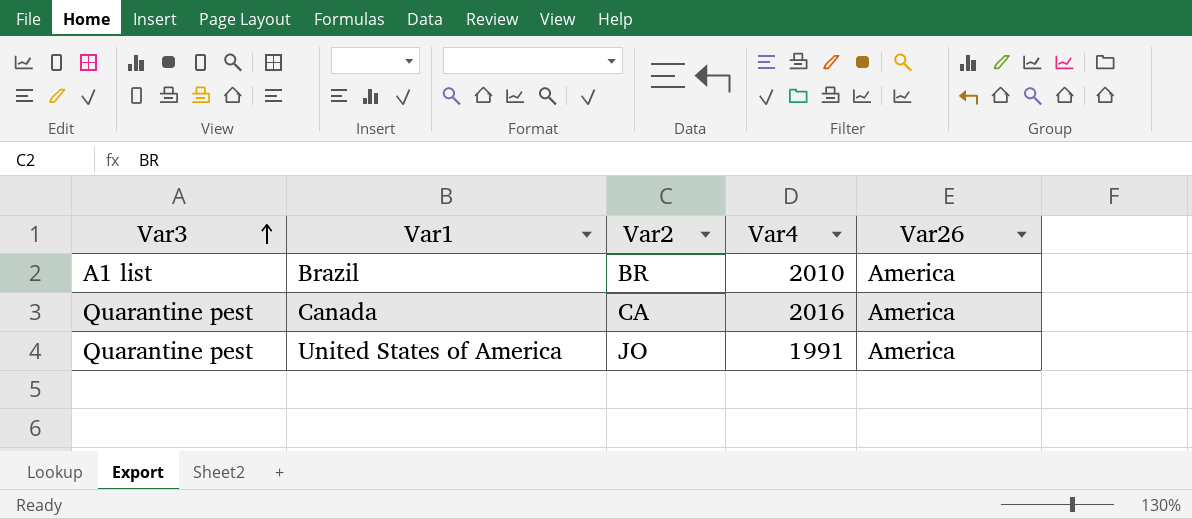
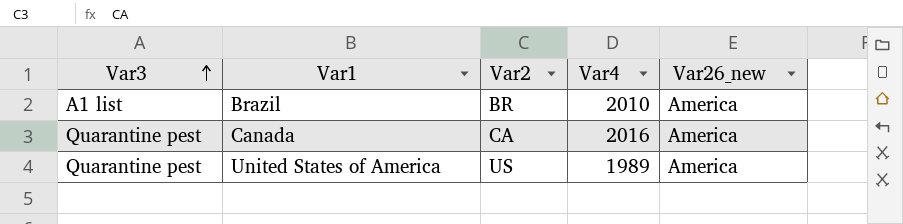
column name: Var26 -> Var26_new
United States of America | Var2: JO -> US
United States of America | Var4: 1991 -> 1989

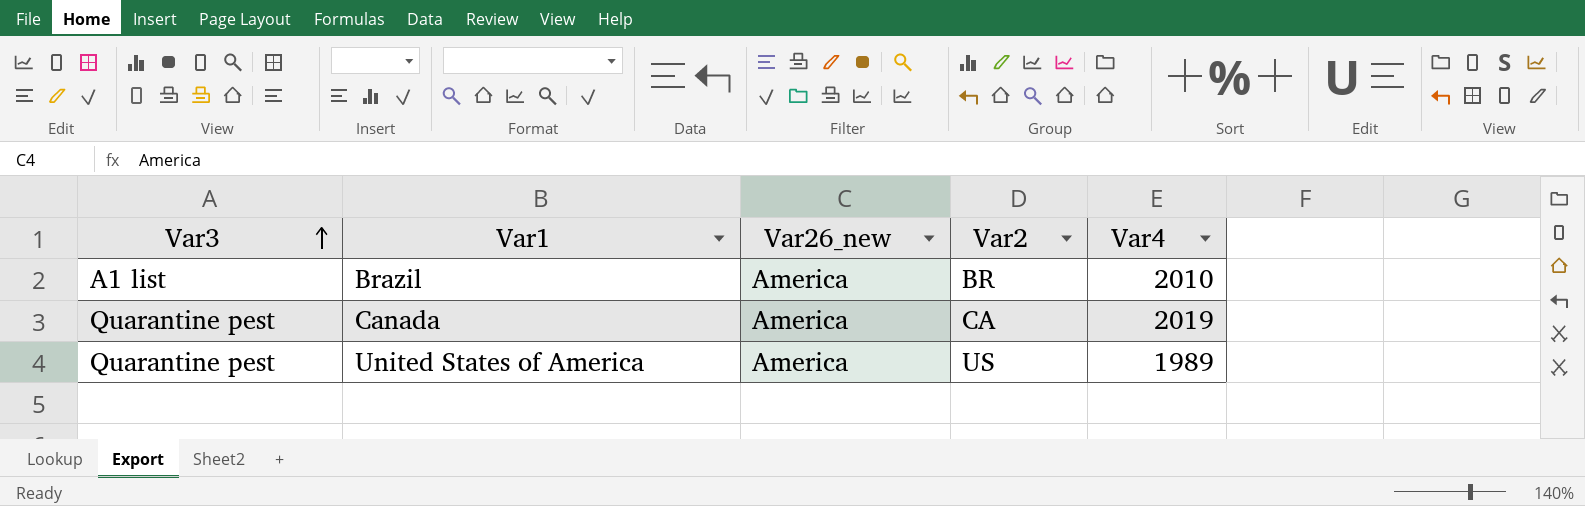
column Var26_new | position: 5 -> 3
Canada | Var4: 2016 -> 2019

